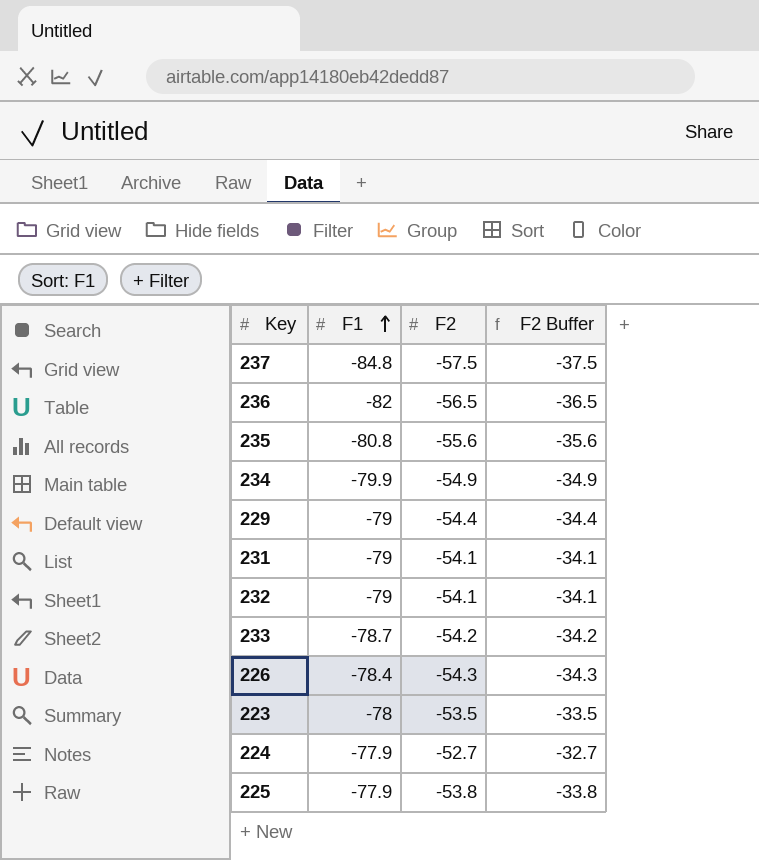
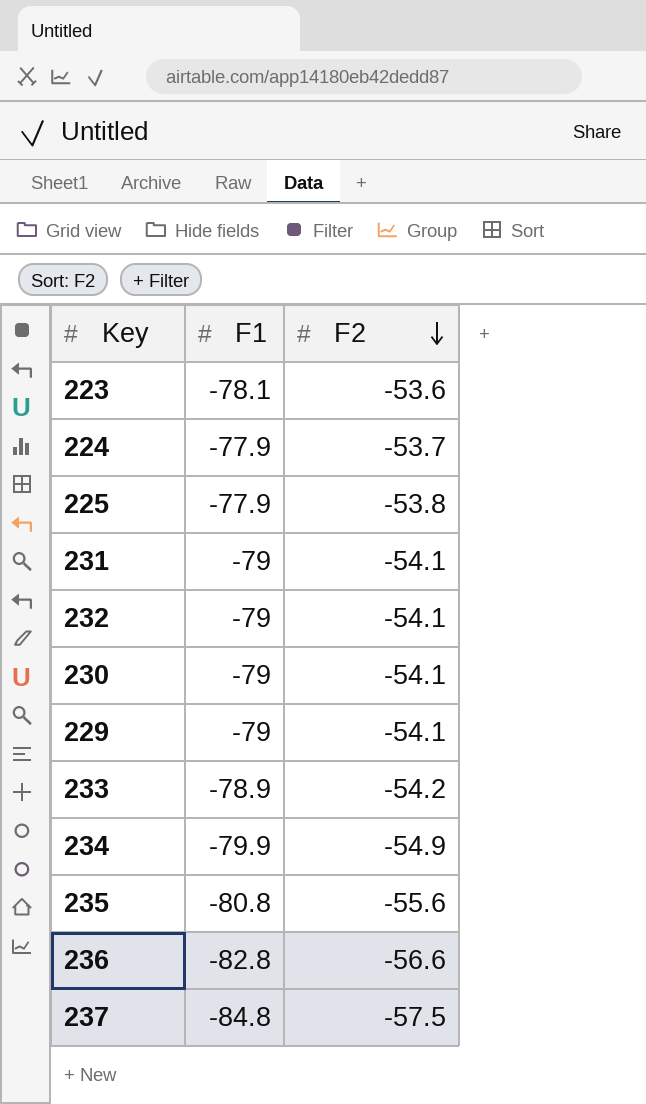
row order: F1 ascending -> F2 descending
column F2 Buffer | formula: [F2] + 20 -> none
row 226: -78.4 | -54.3 | -34.3 -> none
223 | F1: -78 -> -78.1
223 | F2: -53.5 -> -53.6
224 | F2: -52.7 -> -53.7
row 230: none -> -79 | -54.1
229 | F2: -54.4 -> -54.1
233 | F1: -78.7 -> -78.9
236 | F1: -82 -> -82.8
236 | F2: -56.5 -> -56.6

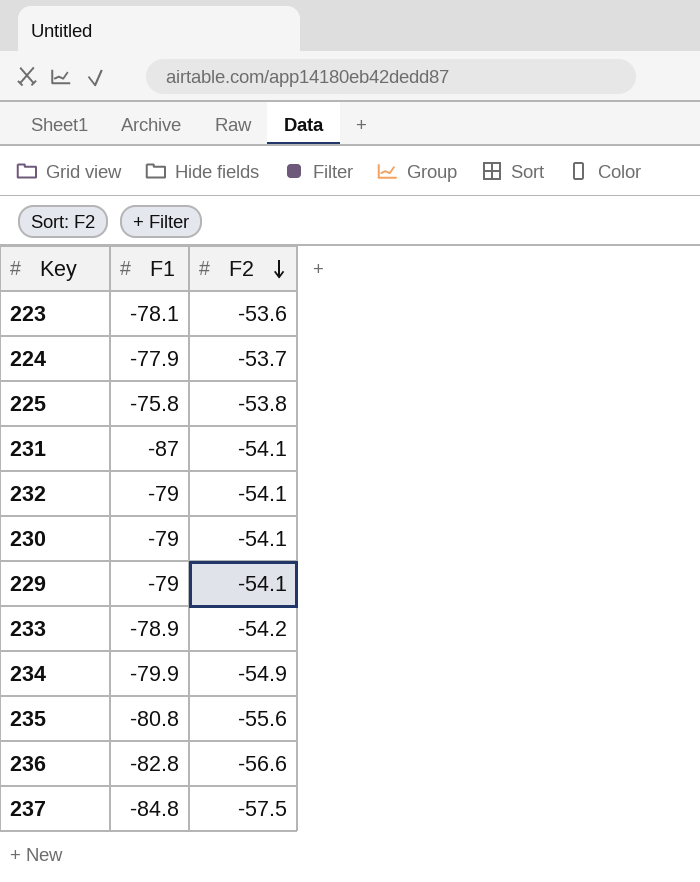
225 | F1: -77.9 -> -75.8
231 | F1: -79 -> -87

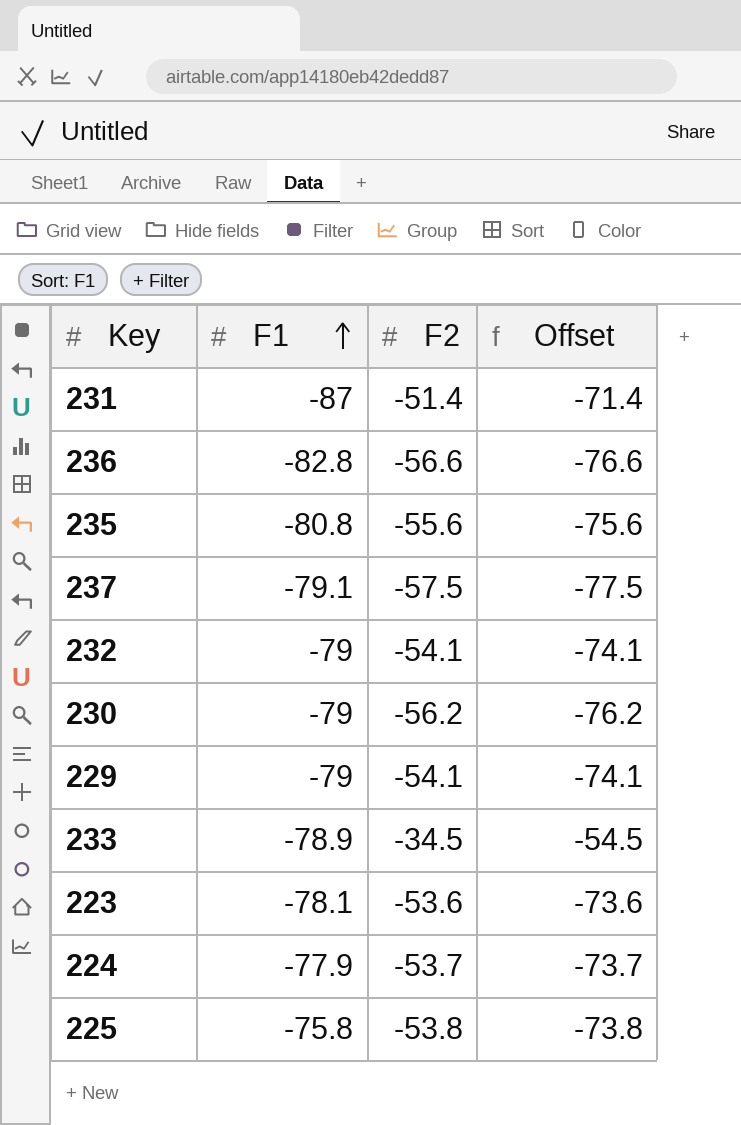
row order: F2 descending -> F1 ascending
column Offset | formula: none -> [F2] - 20
row 234: -79.9 | -54.9 -> none
231 | F2: -54.1 -> -51.4
237 | F1: -84.8 -> -79.1
230 | F2: -54.1 -> -56.2
233 | F2: -54.2 -> -34.5

